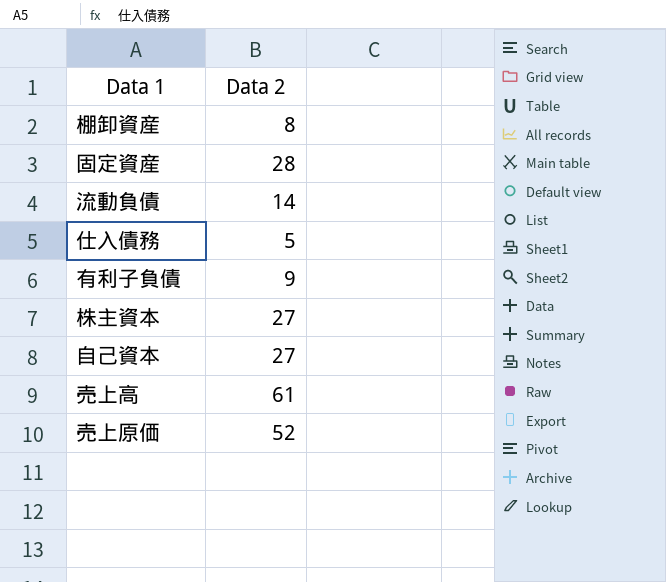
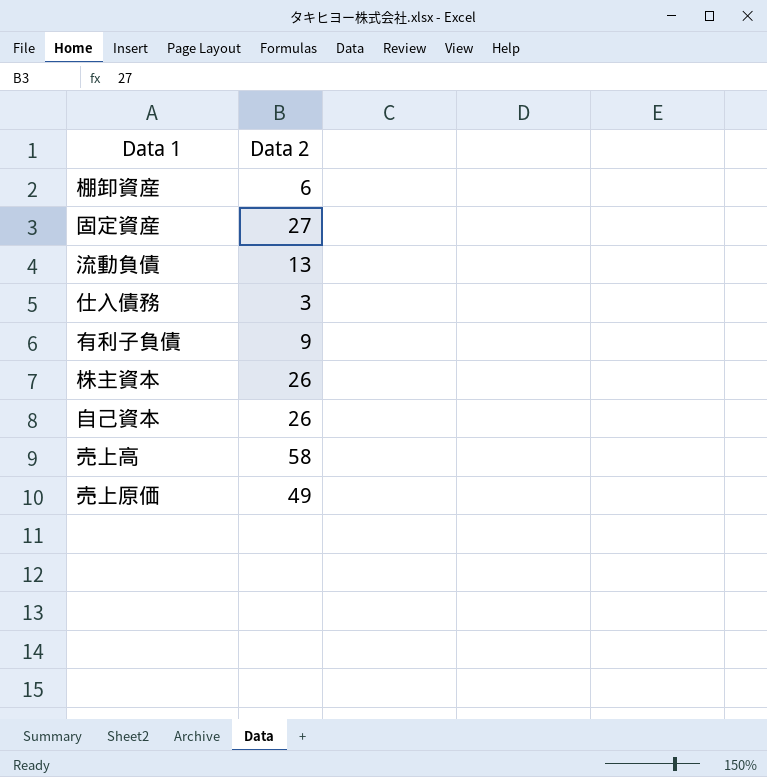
棚卸資産 | Data 2: 8 -> 6
固定資産 | Data 2: 28 -> 27
流動負債 | Data 2: 14 -> 13
仕入債務 | Data 2: 5 -> 3
株主資本 | Data 2: 27 -> 26
自己資本 | Data 2: 27 -> 26
売上高 | Data 2: 61 -> 58
売上原価 | Data 2: 52 -> 49

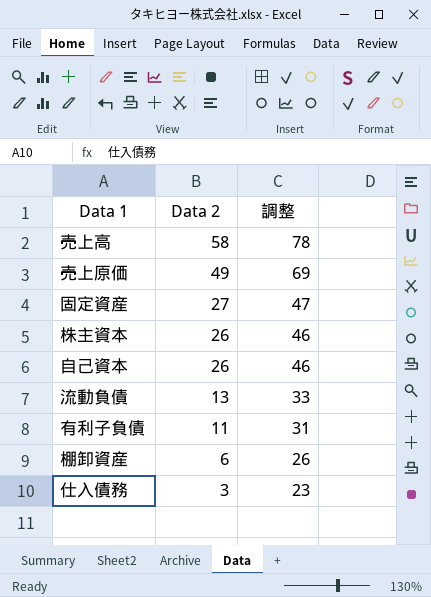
row order: none -> Data 2 descending
column 調整 | formula: none -> [Data 2] + 20
有利子負債 | Data 2: 9 -> 11

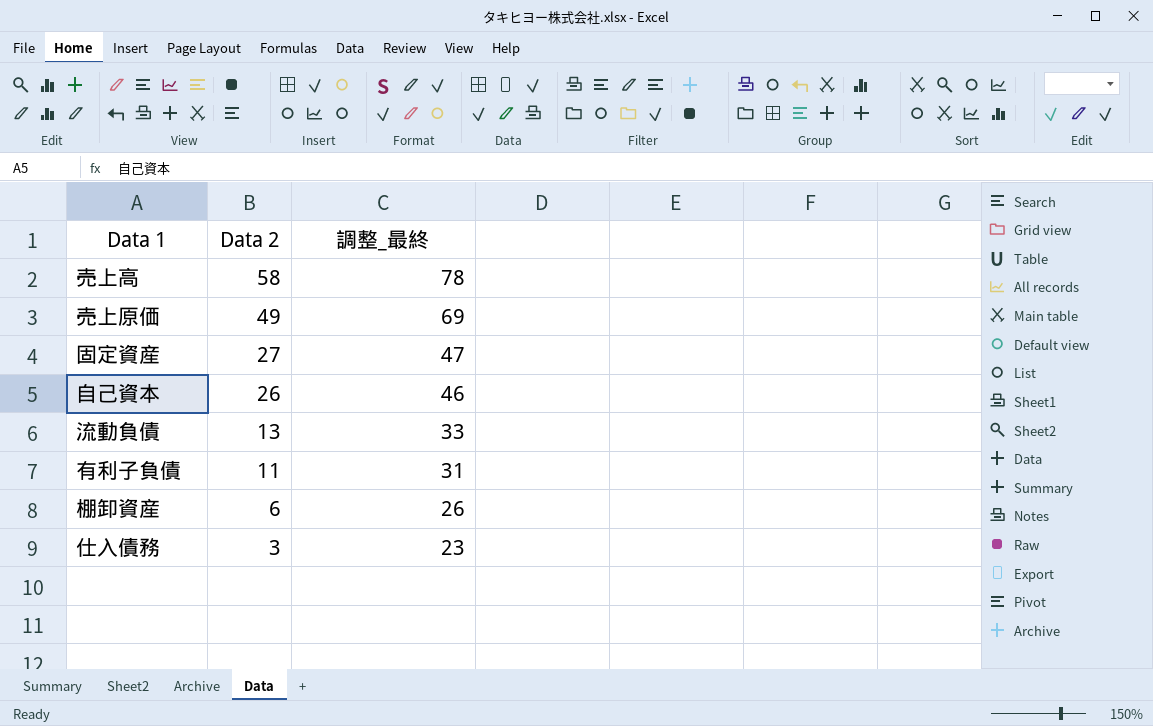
column name: 調整 -> 調整_最終
row 株主資本: 26 | 46 -> none

